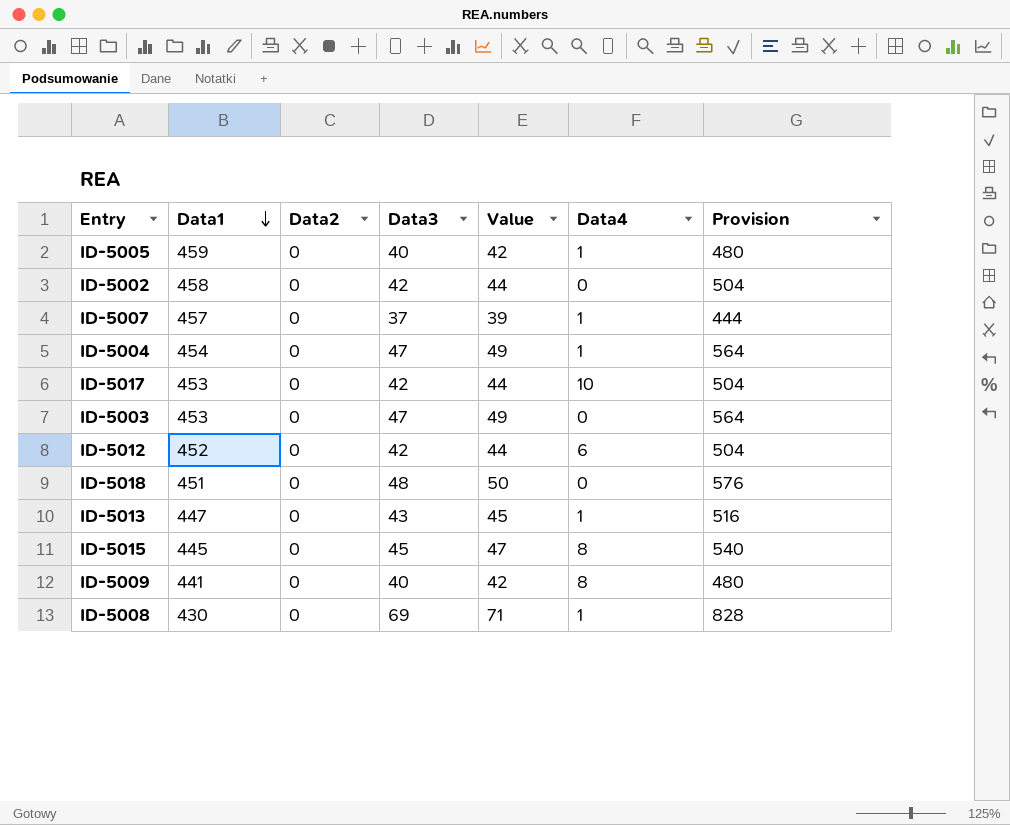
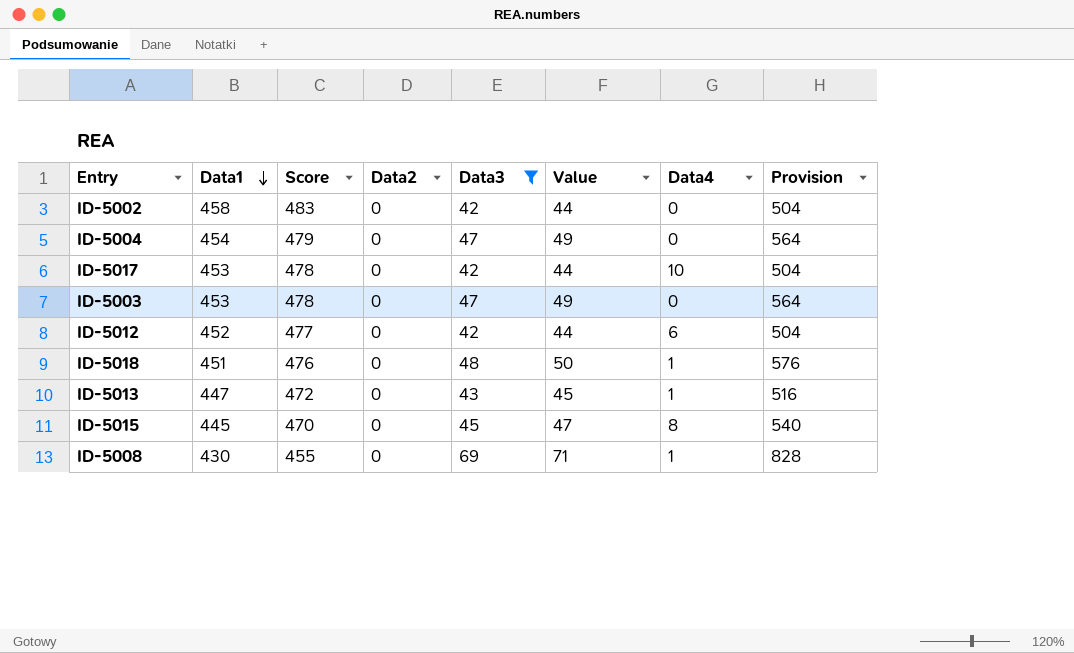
filter: none -> Data3 >= 42
column Score | formula: none -> [Data1] + 25
ID-5004 | Data4: 1 -> 0
ID-5018 | Data4: 0 -> 1

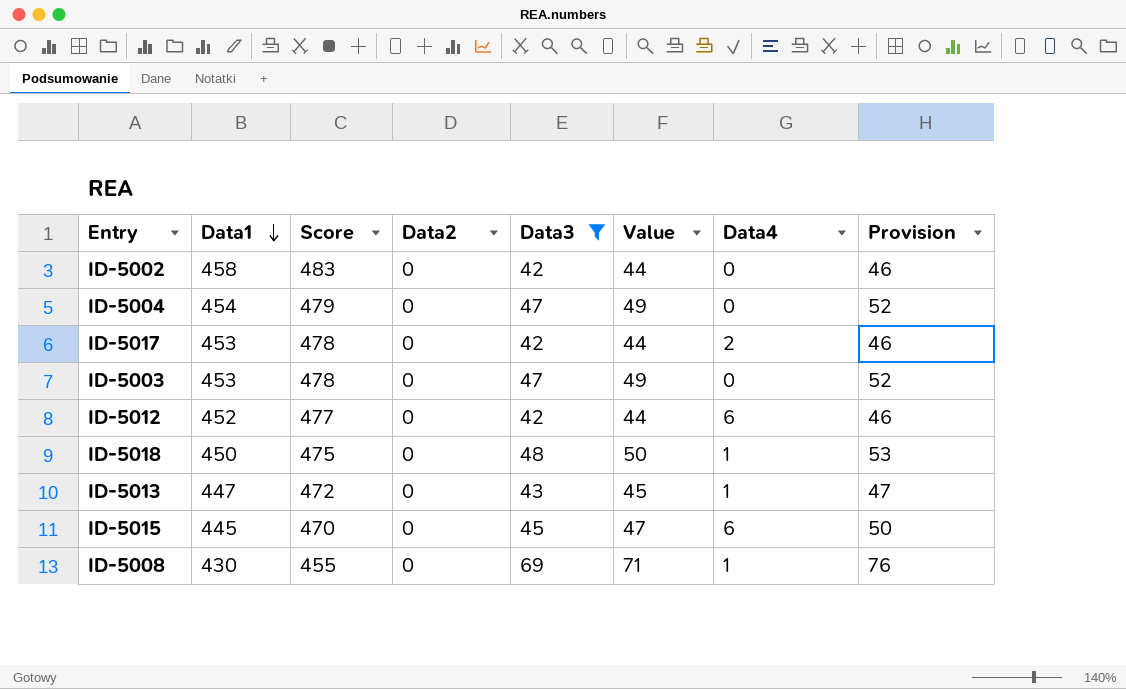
column Provision | formula: [Data3] * 12 -> [Data3] * 1.1
ID-5017 | Data4: 10 -> 2
ID-5018 | Data1: 451 -> 450
ID-5018 | Score: 476 -> 475
ID-5015 | Data4: 8 -> 6

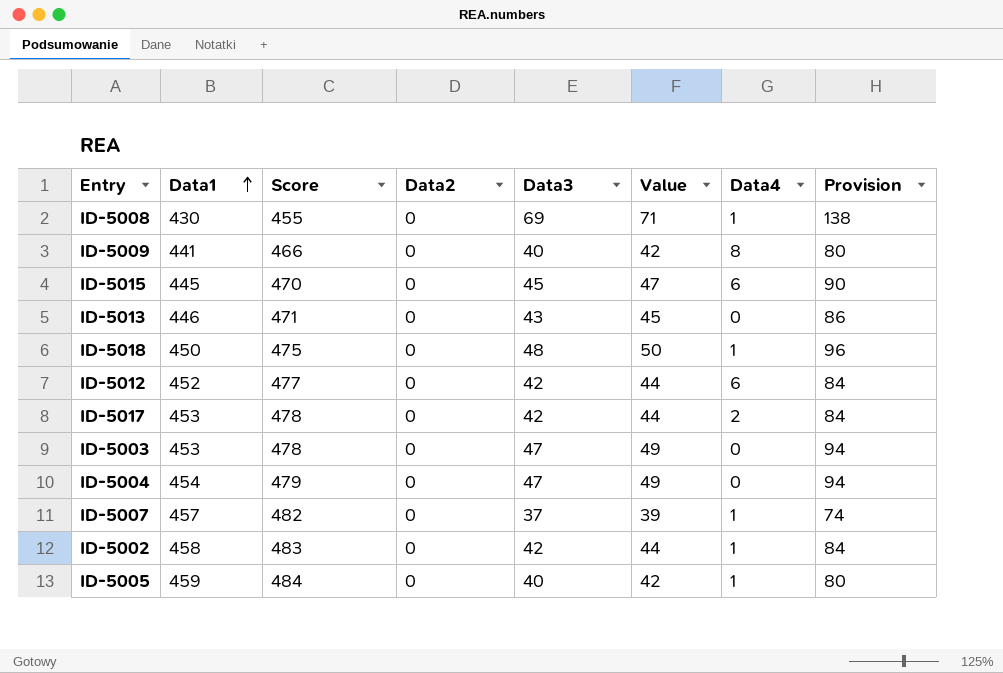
filter: Data3 >= 42 -> none
row order: Data1 descending -> Data1 ascending
column Provision | formula: [Data3] * 1.1 -> [Data3] * 2
ID-5013 | Data1: 447 -> 446
ID-5013 | Score: 472 -> 471
ID-5013 | Data4: 1 -> 0
ID-5002 | Data4: 0 -> 1

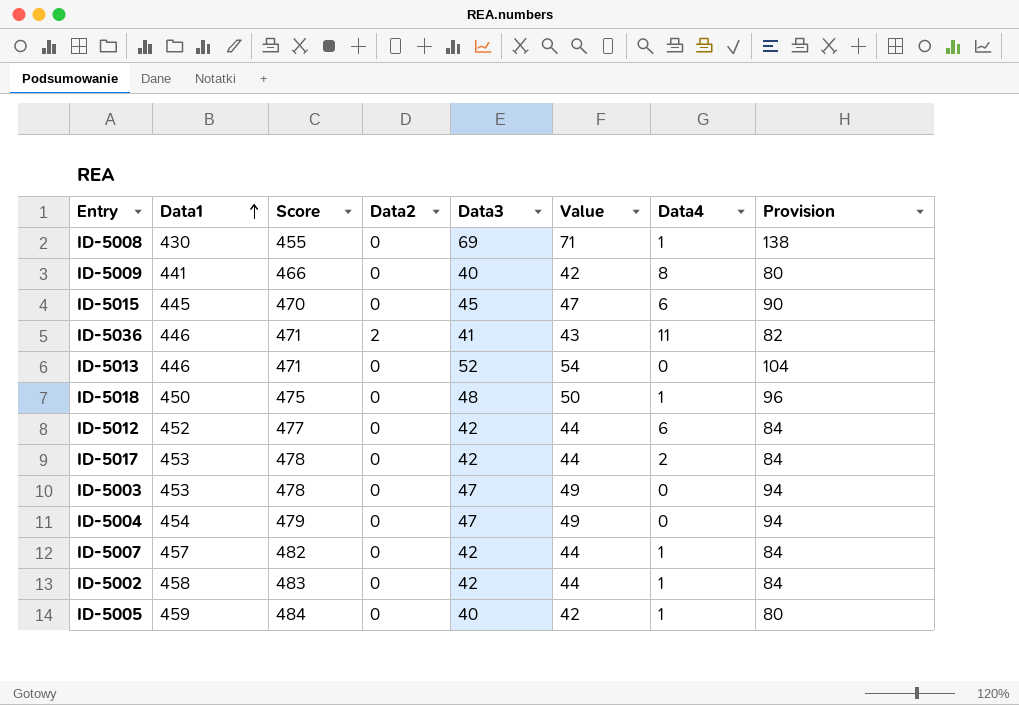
row ID-5036: none -> 446 | 471 | 2 | 41 | 43 | 11 | 82
ID-5013 | Data3: 43 -> 52
ID-5013 | Value: 45 -> 54
ID-5013 | Provision: 86 -> 104
ID-5007 | Data3: 37 -> 42
ID-5007 | Value: 39 -> 44
ID-5007 | Provision: 74 -> 84

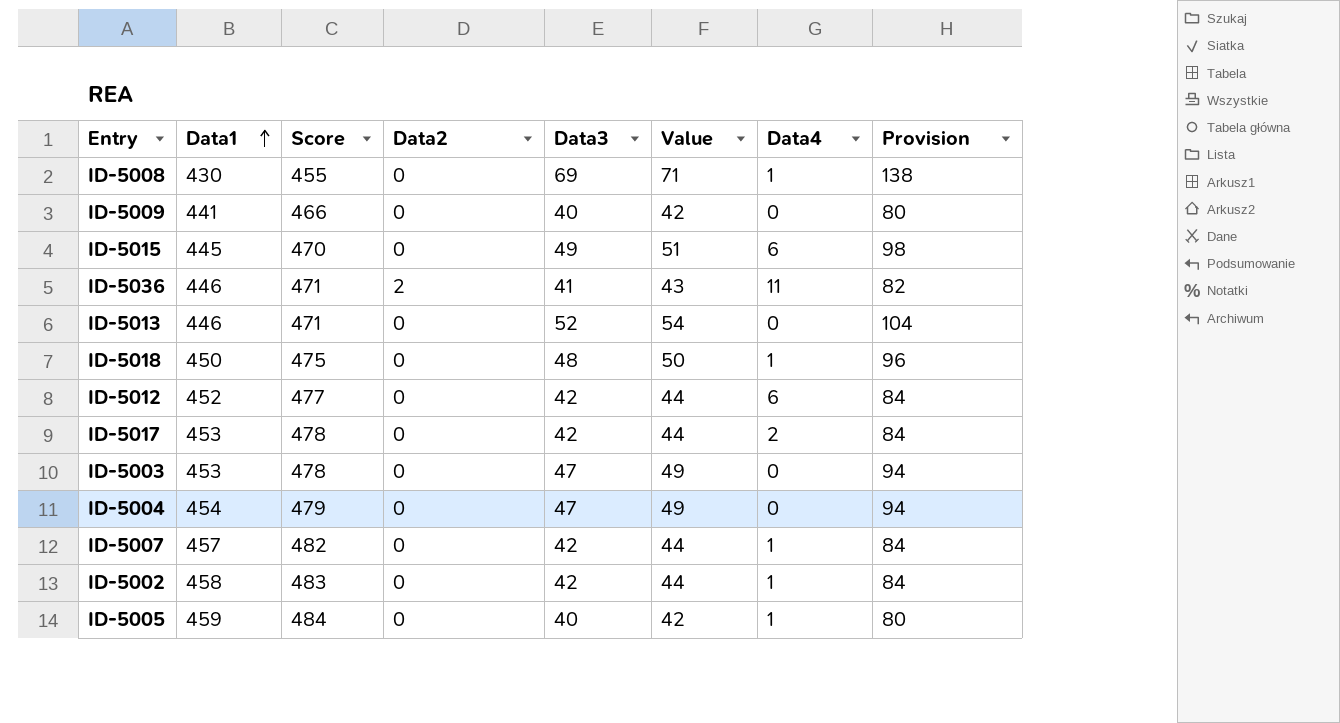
ID-5009 | Data4: 8 -> 0
ID-5015 | Data3: 45 -> 49
ID-5015 | Value: 47 -> 51
ID-5015 | Provision: 90 -> 98

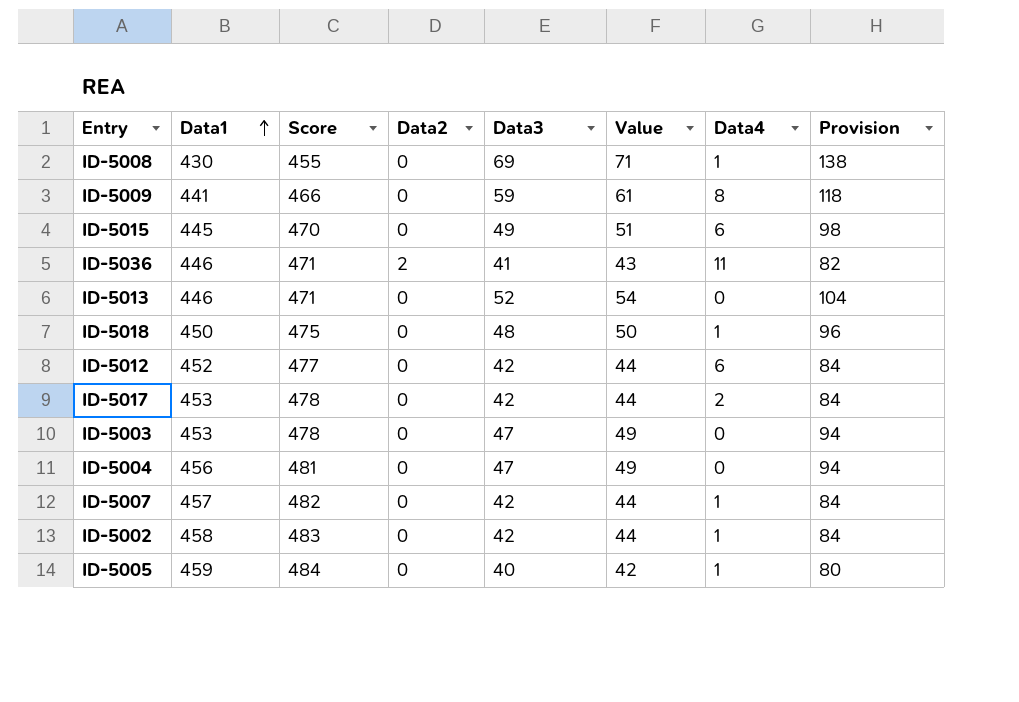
ID-5009 | Data3: 40 -> 59
ID-5009 | Value: 42 -> 61
ID-5009 | Data4: 0 -> 8
ID-5009 | Provision: 80 -> 118
ID-5004 | Data1: 454 -> 456
ID-5004 | Score: 479 -> 481

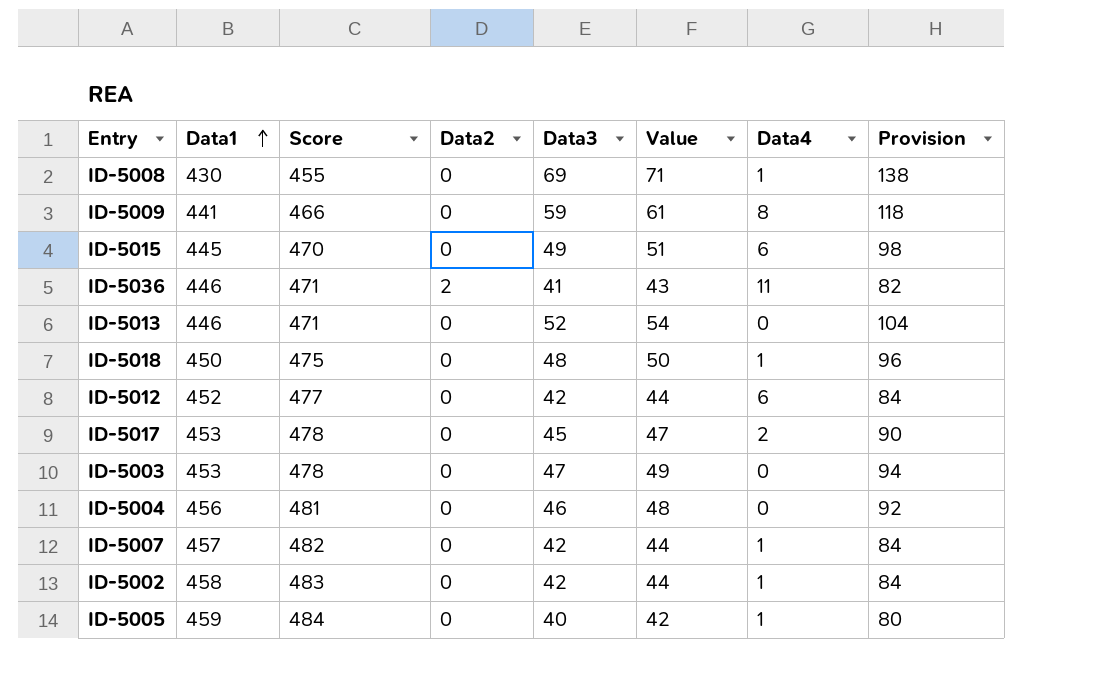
ID-5017 | Data3: 42 -> 45
ID-5017 | Value: 44 -> 47
ID-5017 | Provision: 84 -> 90
ID-5004 | Data3: 47 -> 46
ID-5004 | Value: 49 -> 48
ID-5004 | Provision: 94 -> 92

